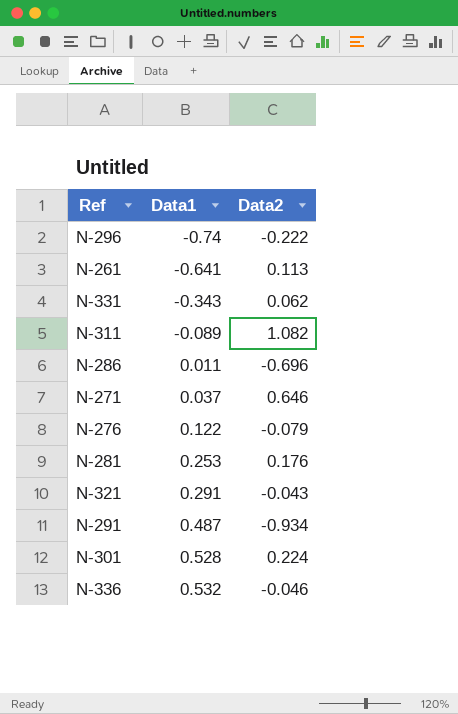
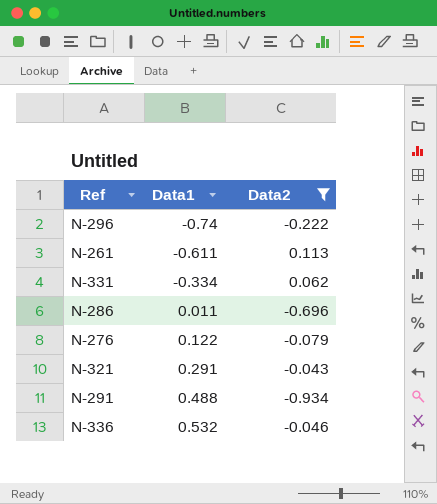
filter: none -> Data2 <= 0.113
N-261 | Data1: -0.641 -> -0.611
N-331 | Data1: -0.343 -> -0.334
N-291 | Data1: 0.487 -> 0.488

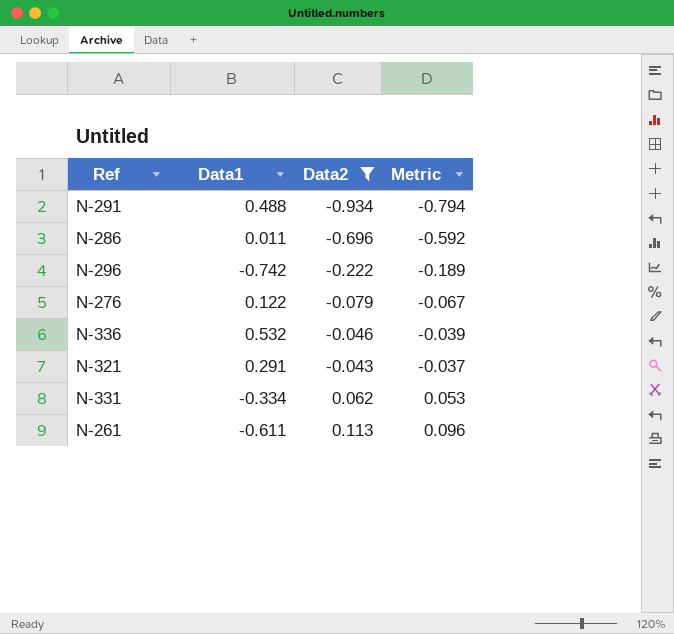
row order: Data1 ascending -> Data2 ascending
column Metric | formula: none -> [Data2] * 0.85
N-296 | Data1: -0.74 -> -0.742

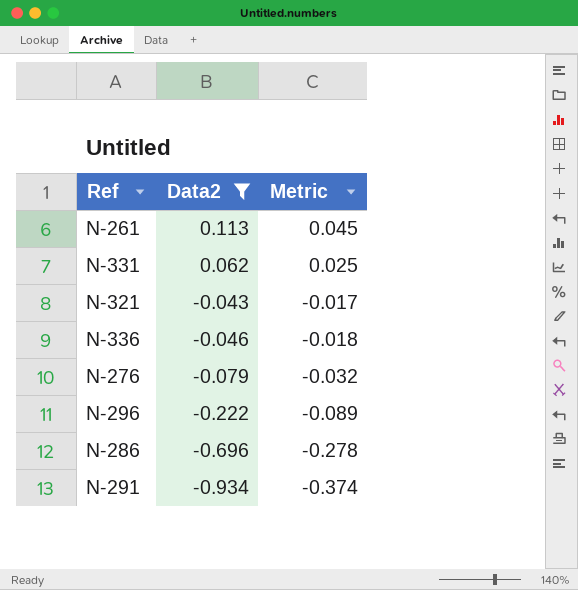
row order: Data2 ascending -> Data2 descending
column Data1 | position: 2 -> none
column Metric | formula: [Data2] * 0.85 -> [Data2] * 0.4

